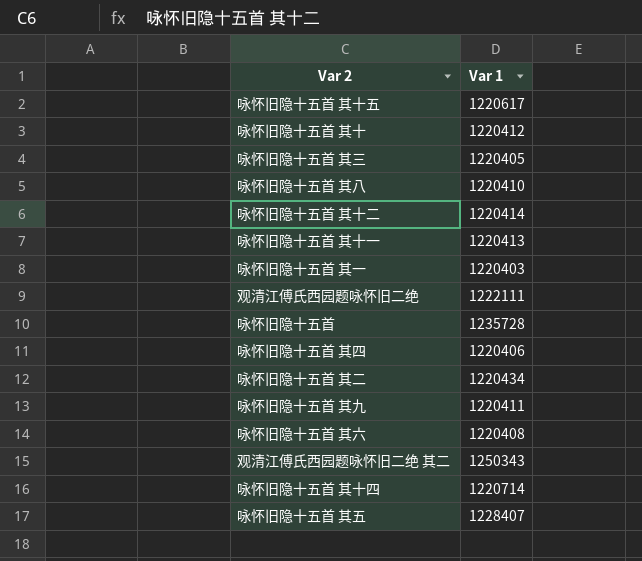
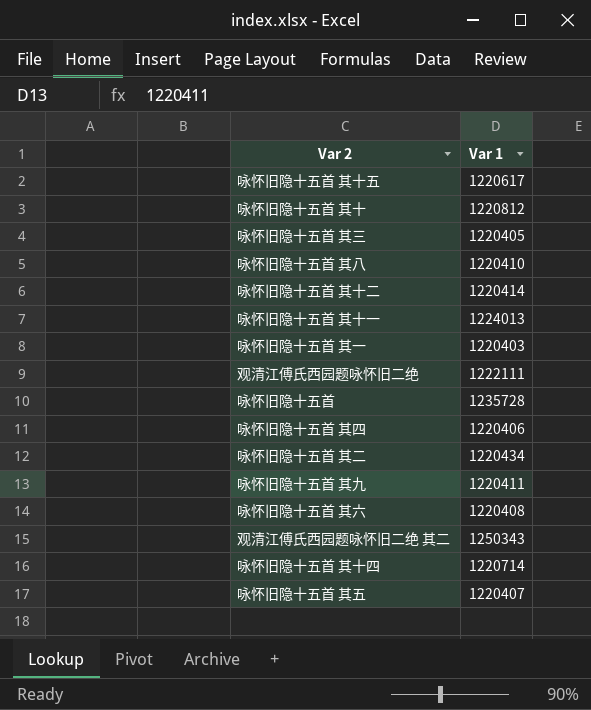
咏怀旧隐十五首 其十 | Var 1: 1220412 -> 1220812
咏怀旧隐十五首 其十一 | Var 1: 1220413 -> 1224013
咏怀旧隐十五首 其五 | Var 1: 1228407 -> 1220407

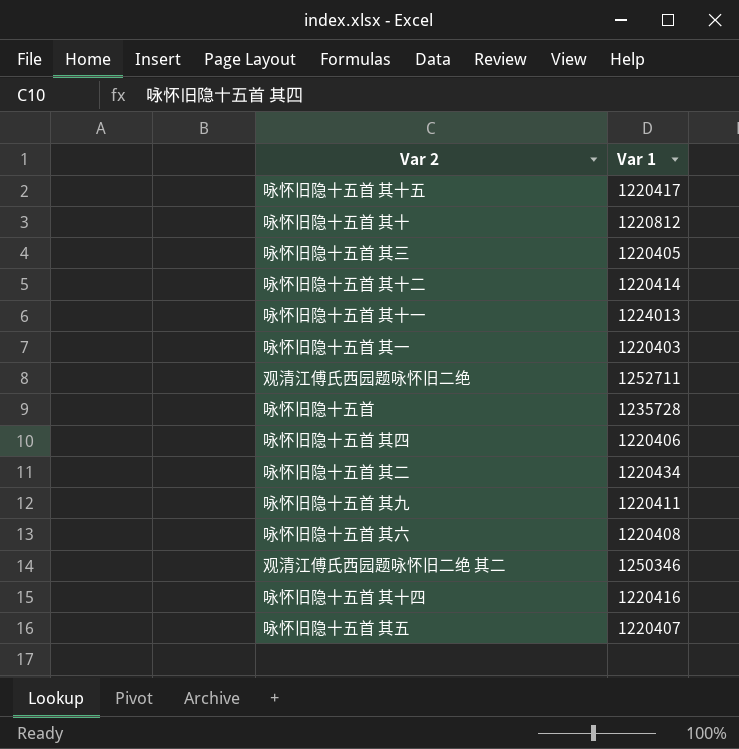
row 咏怀旧隐十五首 其八: 1220410 -> none
咏怀旧隐十五首 其十五 | Var 1: 1220617 -> 1220417
观清江傅氏西园题咏怀旧二绝 | Var 1: 1222111 -> 1252711
观清江傅氏西园题咏怀旧二绝 其二 | Var 1: 1250343 -> 1250346
咏怀旧隐十五首 其十四 | Var 1: 1220714 -> 1220416

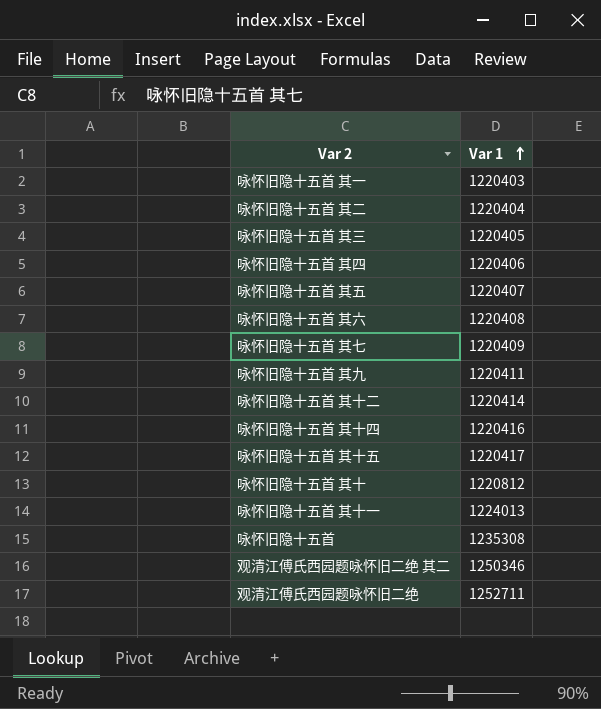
row order: none -> Var 1 ascending
咏怀旧隐十五首 其二 | Var 1: 1220434 -> 1220404
row 咏怀旧隐十五首 其七: none -> 1220409
咏怀旧隐十五首 | Var 1: 1235728 -> 1235308

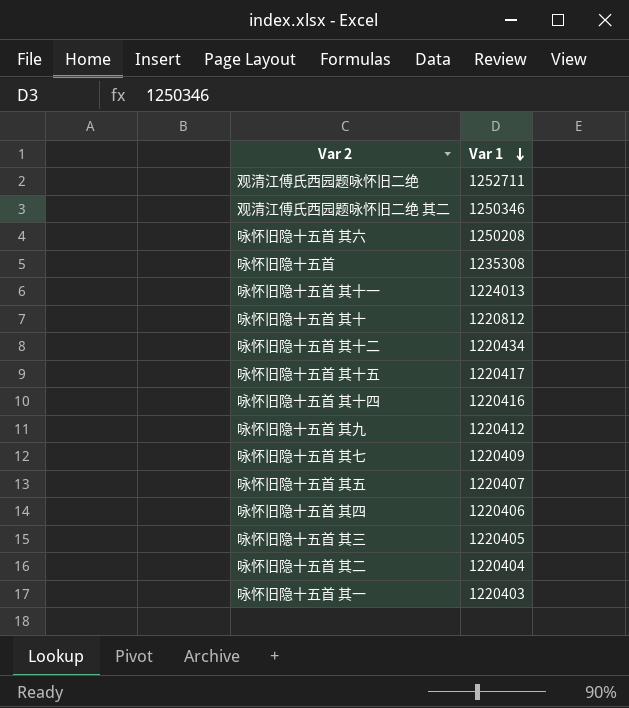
row order: Var 1 ascending -> Var 1 descending
咏怀旧隐十五首 其六 | Var 1: 1220408 -> 1250208
咏怀旧隐十五首 其十二 | Var 1: 1220414 -> 1220434
咏怀旧隐十五首 其九 | Var 1: 1220411 -> 1220412

